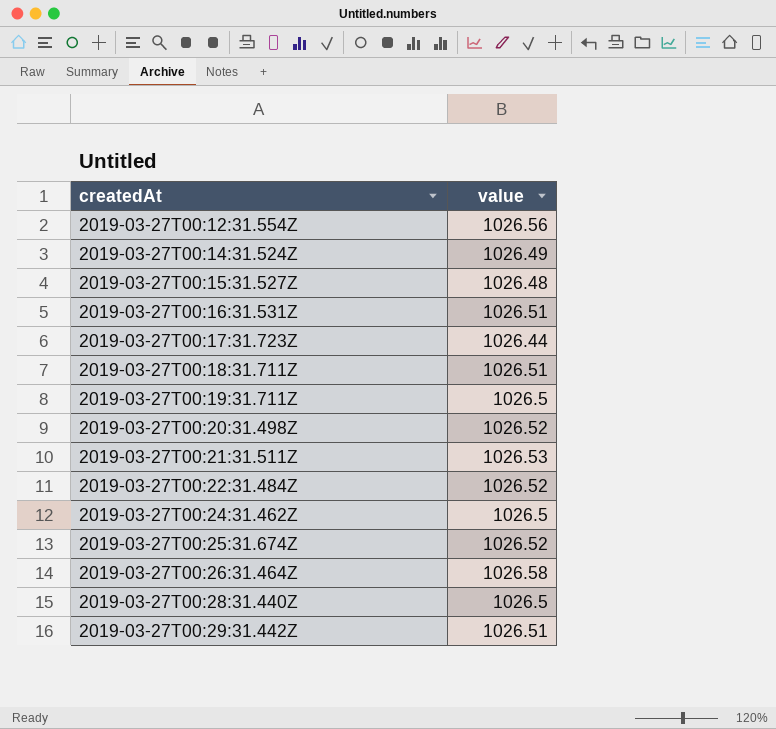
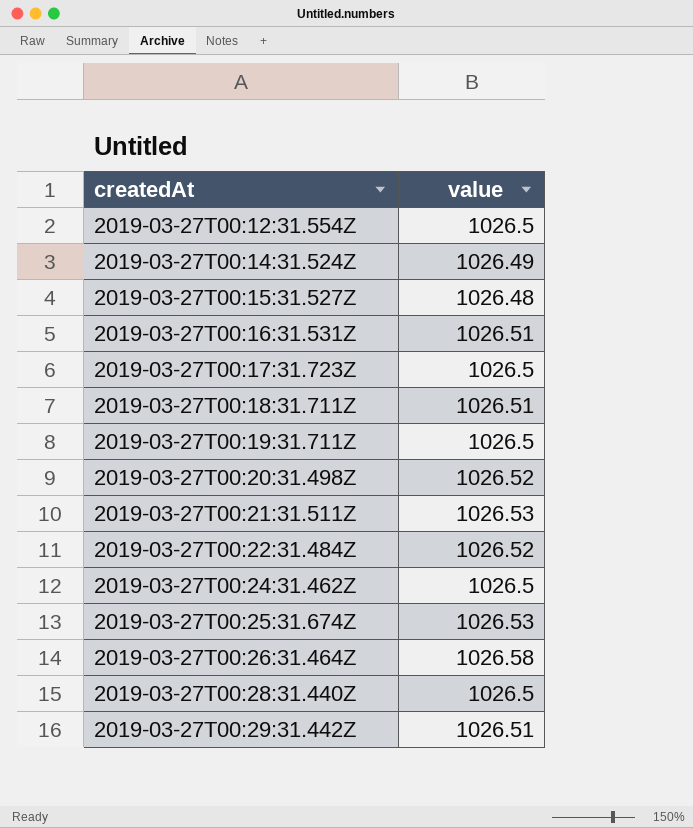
2019-03-27T00:12:31.554Z | value: 1026.56 -> 1026.5
2019-03-27T00:17:31.723Z | value: 1026.44 -> 1026.5
2019-03-27T00:25:31.674Z | value: 1026.52 -> 1026.53

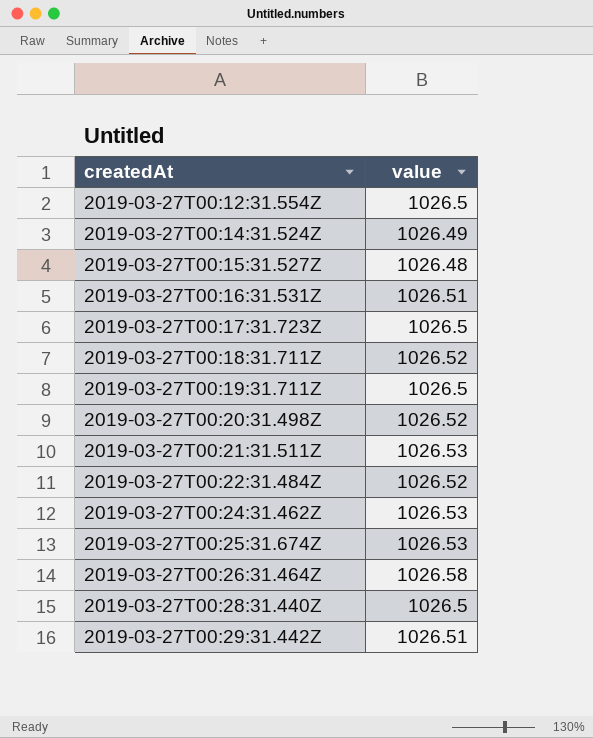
2019-03-27T00:18:31.711Z | value: 1026.51 -> 1026.52
2019-03-27T00:24:31.462Z | value: 1026.5 -> 1026.53

